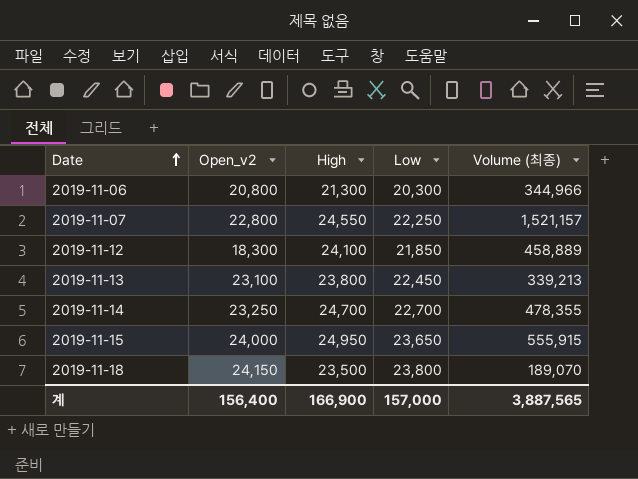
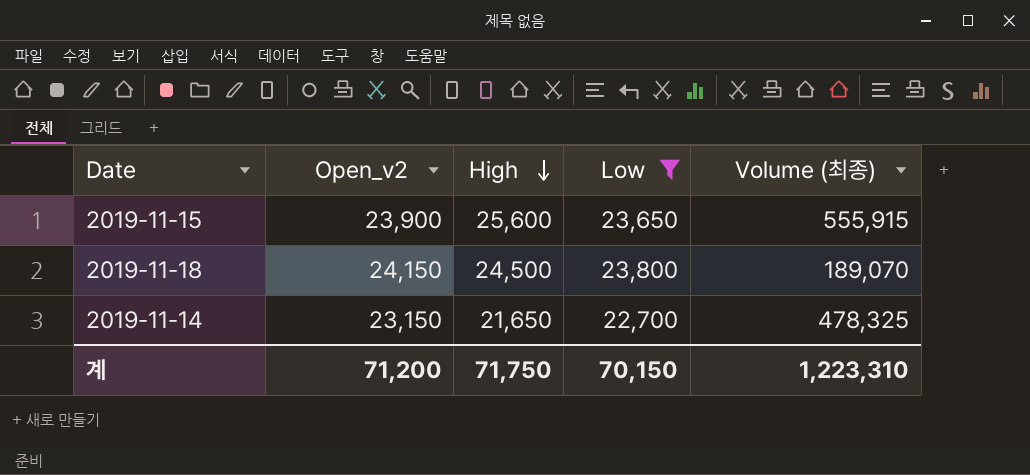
filter: none -> Low >= 22,700
row order: Date ascending -> High descending
2019-11-15 | Open_v2: 24,000 -> 23,900
2019-11-15 | High: 24,950 -> 25,600
2019-11-18 | High: 23,500 -> 24,500
2019-11-14 | Open_v2: 23,250 -> 23,150
2019-11-14 | High: 24,700 -> 21,650
2019-11-14 | Volume (최종): 478,355 -> 478,325
계 | Open_v2: 156,400 -> 71,200
계 | High: 166,900 -> 71,750
계 | Low: 157,000 -> 70,150
계 | Volume (최종): 3,887,565 -> 1,223,310

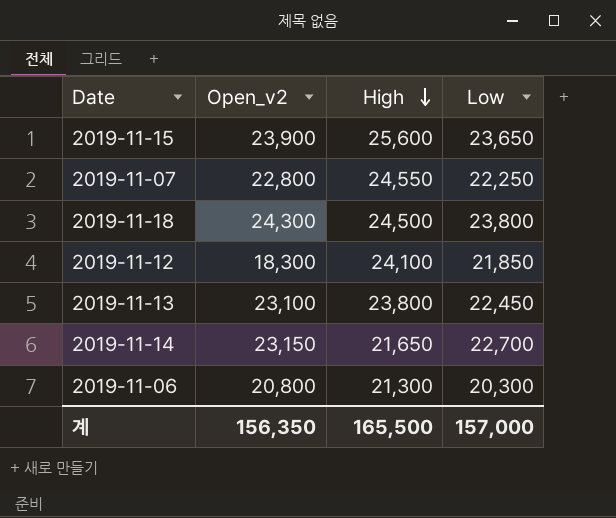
filter: Low >= 22,700 -> none
column Volume (최종) | position: 5 -> none
2019-11-18 | Open_v2: 24,150 -> 24,300
계 | Open_v2: 71,200 -> 156,350
계 | High: 71,750 -> 165,500
계 | Low: 70,150 -> 157,000

